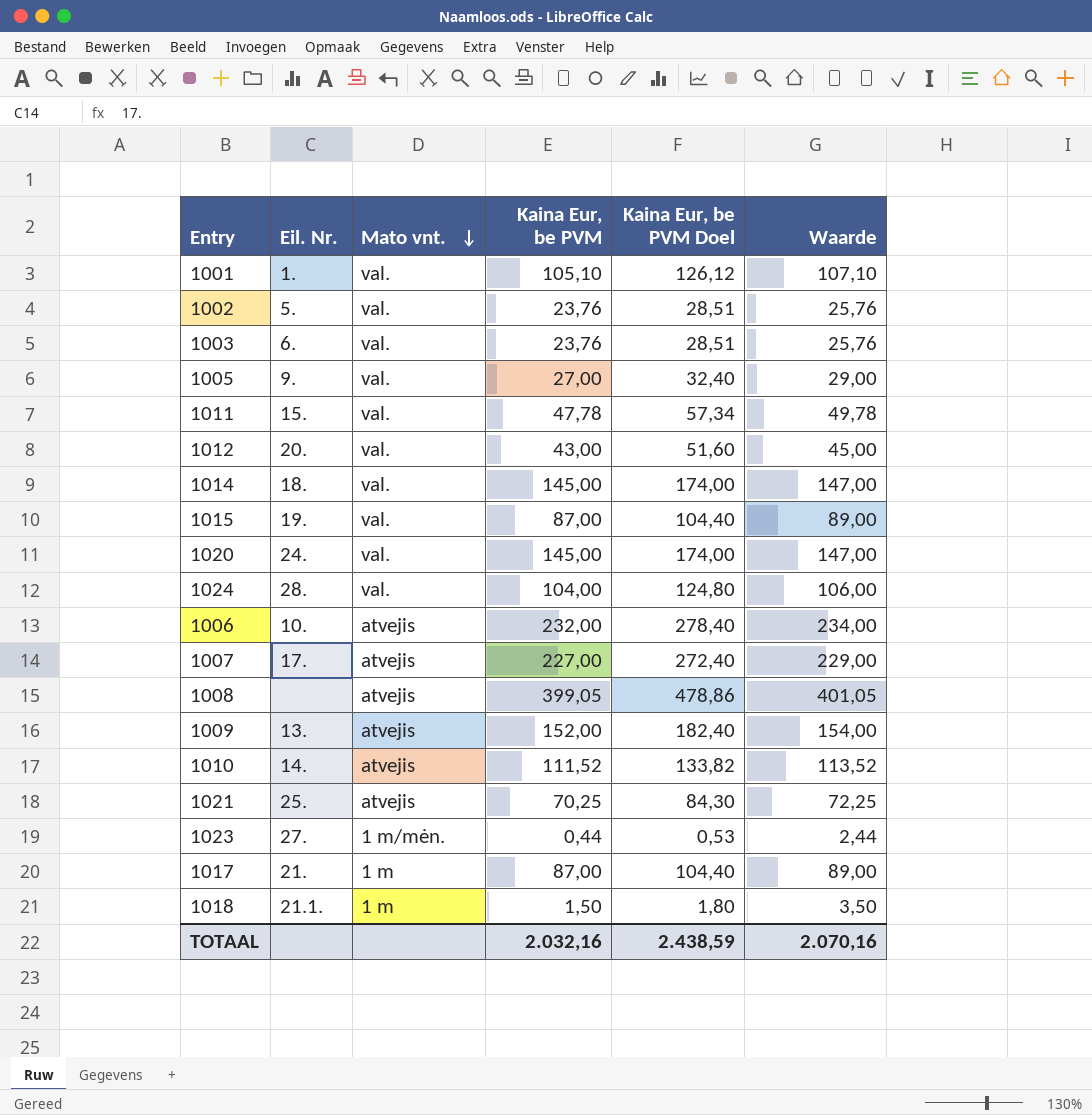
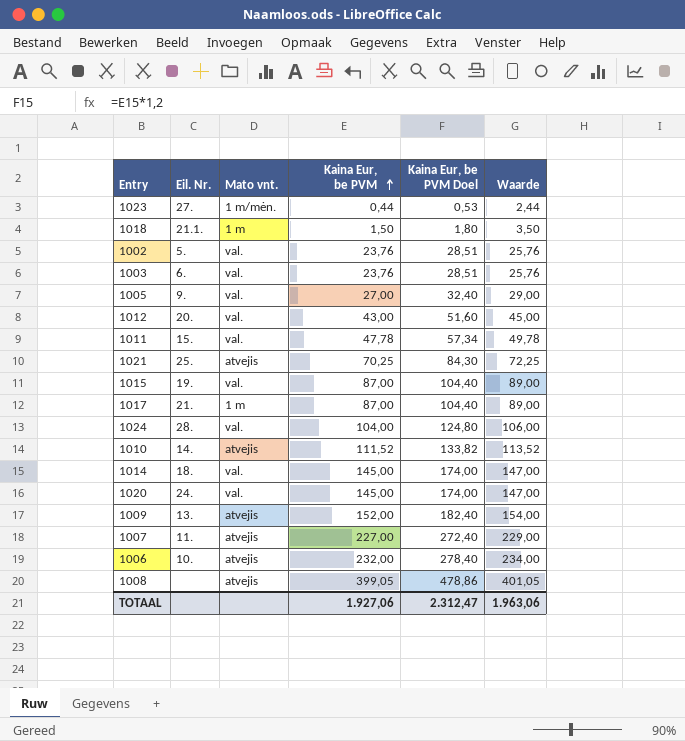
row order: Mato vnt. descending -> Kaina Eur, be PVM ascending
row 1001: 1. | val. | 105,10 | 126,12 | 107,10 -> none
1007 | Eil. Nr.: 17. -> 11.
TOTAAL | Kaina Eur, be PVM: 2.032,16 -> 1.927,06
TOTAAL | Kaina Eur, be PVM Doel: 2.438,59 -> 2.312,47
TOTAAL | Waarde: 2.070,16 -> 1.963,06

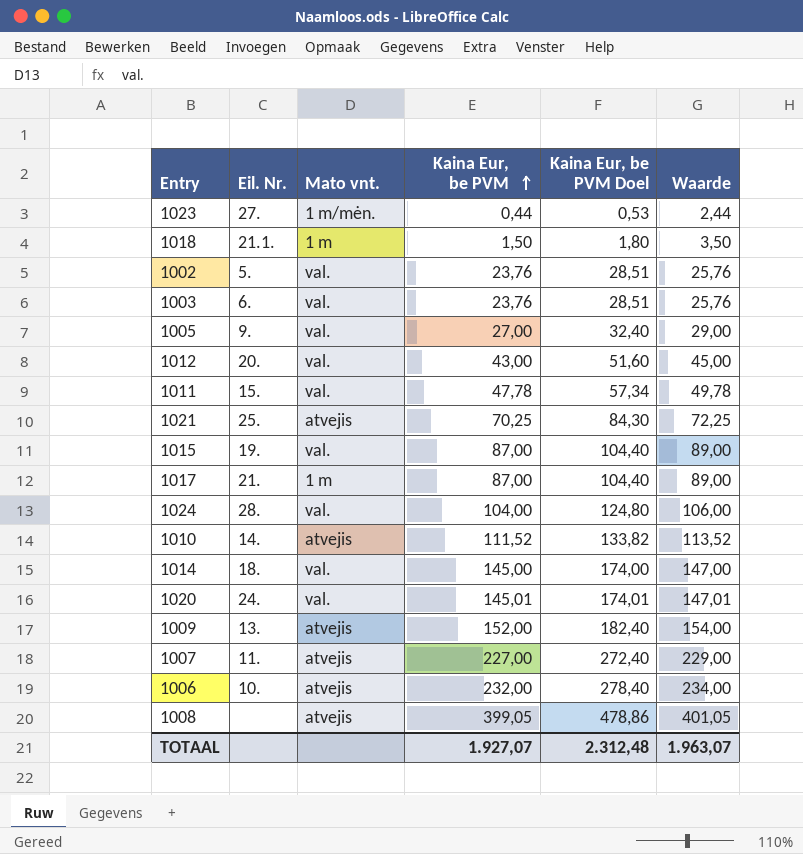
1020 | Kaina Eur, be PVM: 145,00 -> 145,01
1020 | Kaina Eur, be PVM Doel: 174,00 -> 174,01
1020 | Waarde: 147,00 -> 147,01
TOTAAL | Kaina Eur, be PVM: 1.927,06 -> 1.927,07
TOTAAL | Kaina Eur, be PVM Doel: 2.312,47 -> 2.312,48
TOTAAL | Waarde: 1.963,06 -> 1.963,07

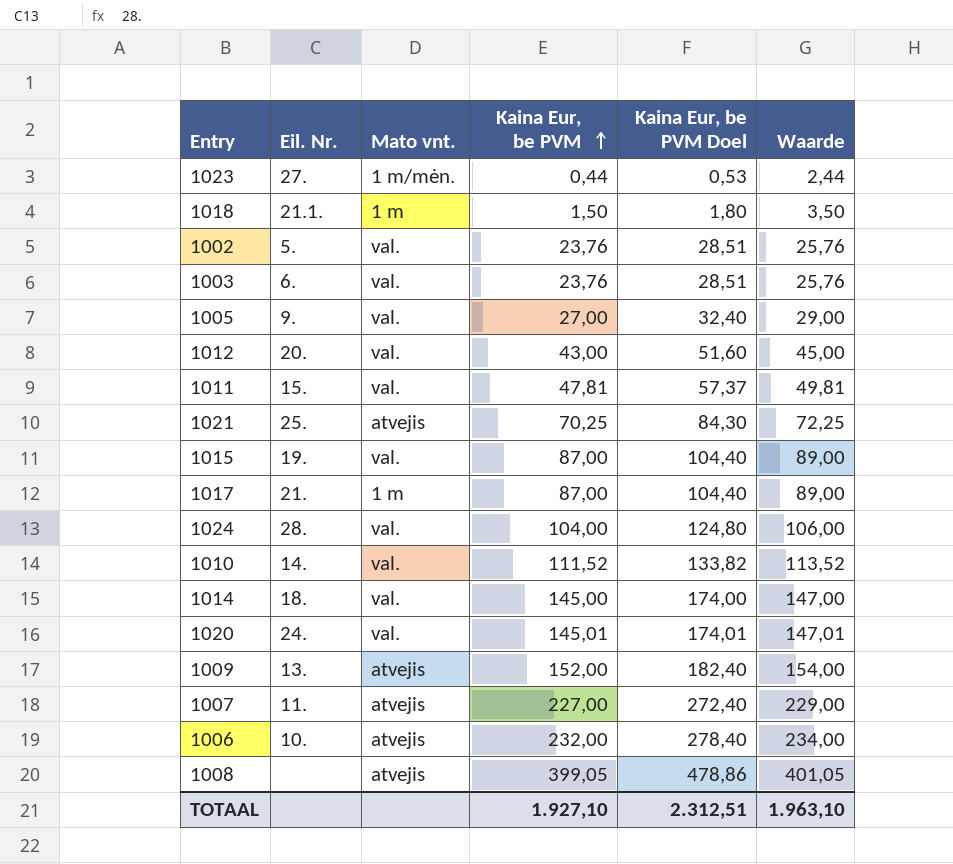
1011 | Kaina Eur, be PVM: 47,78 -> 47,81
1011 | Kaina Eur, be PVM Doel: 57,34 -> 57,37
1011 | Waarde: 49,78 -> 49,81
1010 | Mato vnt.: atvejis -> val.
TOTAAL | Kaina Eur, be PVM: 1.927,07 -> 1.927,10
TOTAAL | Kaina Eur, be PVM Doel: 2.312,48 -> 2.312,51
TOTAAL | Waarde: 1.963,07 -> 1.963,10

